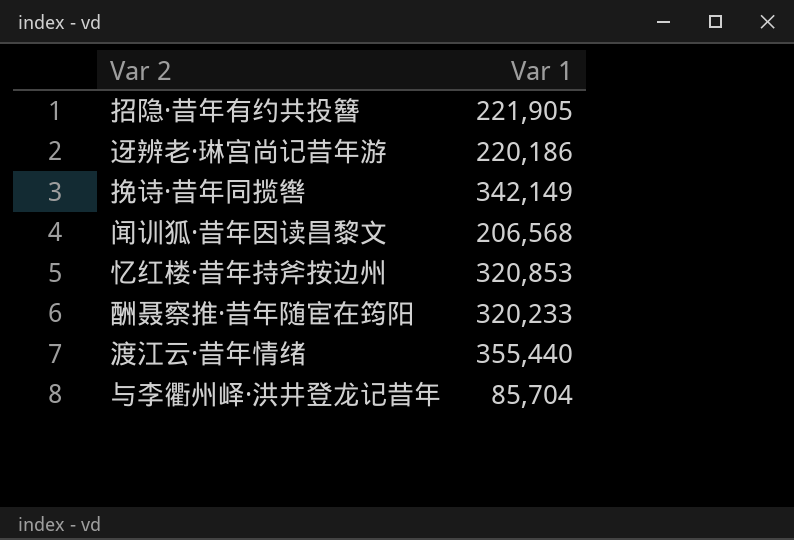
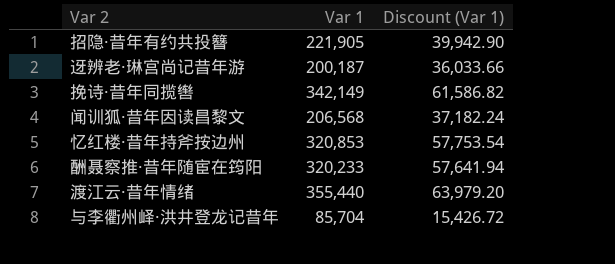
column Discount (Var 1) | formula: none -> [Var 1] * 0.18
迓辨老·琳宫尚记昔年游 | Var 1: 220,186 -> 200,187

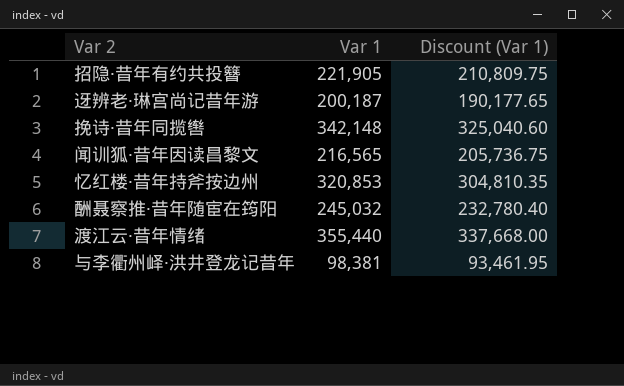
column Discount (Var 1) | formula: [Var 1] * 0.18 -> [Var 1] * 0.95
挽诗·昔年同揽辔 | Var 1: 342,149 -> 342,148
闻训狐·昔年因读昌黎文 | Var 1: 206,568 -> 216,565
酬聂察推·昔年随宦在筠阳 | Var 1: 320,233 -> 245,032
与李衢州峄·洪井登龙记昔年 | Var 1: 85,704 -> 98,381

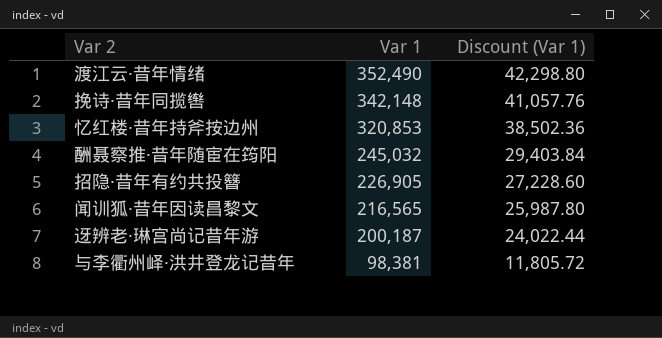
row order: none -> Var 1 descending
column Discount (Var 1) | formula: [Var 1] * 0.95 -> [Var 1] * 0.12
渡江云·昔年情绪 | Var 1: 355,440 -> 352,490
招隐·昔年有约共投簪 | Var 1: 221,905 -> 226,905

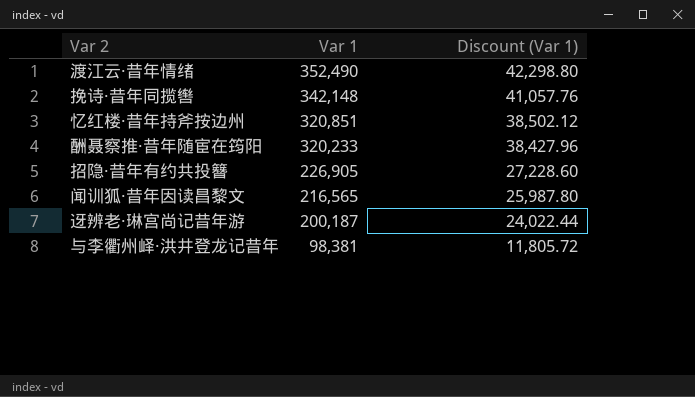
忆红楼·昔年持斧按边州 | Var 1: 320,853 -> 320,851
忆红楼·昔年持斧按边州 | Discount (Var 1): 38,502.36 -> 38,502.12
酬聂察推·昔年随宦在筠阳 | Var 1: 245,032 -> 320,233
酬聂察推·昔年随宦在筠阳 | Discount (Var 1): 29,403.84 -> 38,427.96

